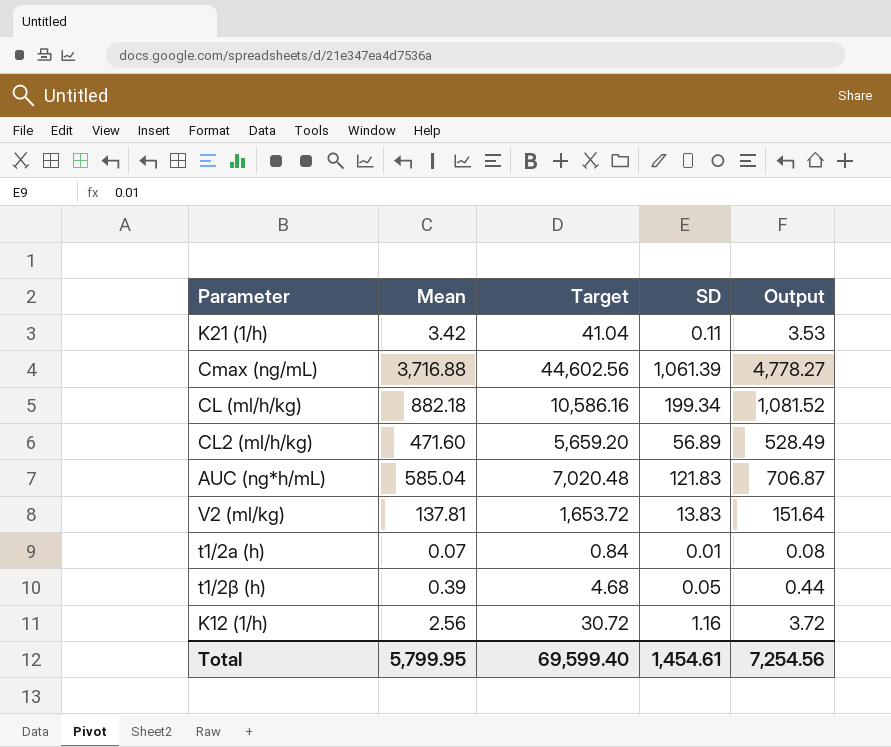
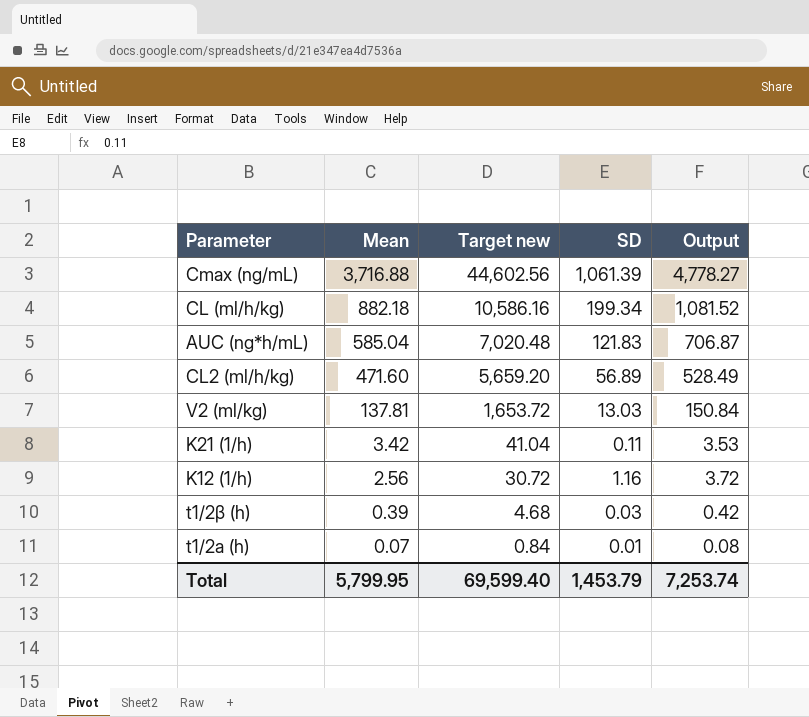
row order: none -> Mean descending
column name: Target -> Target new
V2 (ml/kg) | SD: 13.83 -> 13.03
V2 (ml/kg) | Output: 151.64 -> 150.84
t1/2β (h) | SD: 0.05 -> 0.03
t1/2β (h) | Output: 0.44 -> 0.42
Total | SD: 1,454.61 -> 1,453.79
Total | Output: 7,254.56 -> 7,253.74

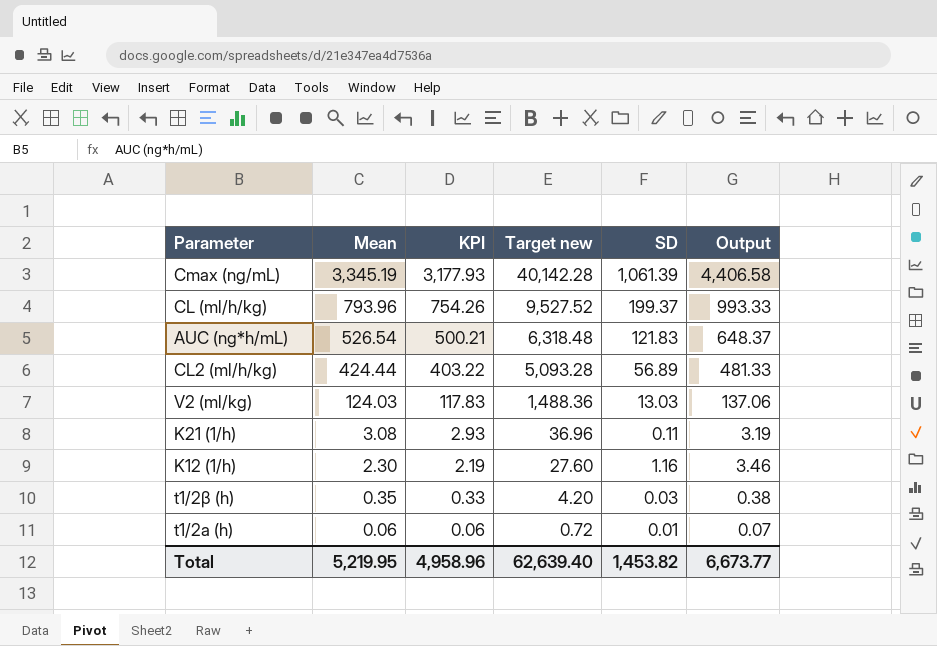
column KPI | formula: none -> [Mean] * 0.95
Cmax (ng/mL) | Mean: 3,716.88 -> 3,345.19
Cmax (ng/mL) | Target new: 44,602.56 -> 40,142.28
Cmax (ng/mL) | Output: 4,778.27 -> 4,406.58
CL (ml/h/kg) | Mean: 882.18 -> 793.96
CL (ml/h/kg) | Target new: 10,586.16 -> 9,527.52
CL (ml/h/kg) | SD: 199.34 -> 199.37
CL (ml/h/kg) | Output: 1,081.52 -> 993.33
AUC (ng*h/mL) | Mean: 585.04 -> 526.54
AUC (ng*h/mL) | Target new: 7,020.48 -> 6,318.48
AUC (ng*h/mL) | Output: 706.87 -> 648.37
CL2 (ml/h/kg) | Mean: 471.60 -> 424.44
CL2 (ml/h/kg) | Target new: 5,659.20 -> 5,093.28
CL2 (ml/h/kg) | Output: 528.49 -> 481.33
V2 (ml/kg) | Mean: 137.81 -> 124.03
V2 (ml/kg) | Target new: 1,653.72 -> 1,488.36
V2 (ml/kg) | Output: 150.84 -> 137.06
K21 (1/h) | Mean: 3.42 -> 3.08
K21 (1/h) | Target new: 41.04 -> 36.96
K21 (1/h) | Output: 3.53 -> 3.19
K12 (1/h) | Mean: 2.56 -> 2.30
K12 (1/h) | Target new: 30.72 -> 27.60
K12 (1/h) | Output: 3.72 -> 3.46
t1/2β (h) | Mean: 0.39 -> 0.35
t1/2β (h) | Target new: 4.68 -> 4.20
t1/2β (h) | Output: 0.42 -> 0.38
t1/2a (h) | Mean: 0.07 -> 0.06
t1/2a (h) | Target new: 0.84 -> 0.72
t1/2a (h) | Output: 0.08 -> 0.07
Total | Mean: 5,799.95 -> 5,219.95
Total | Target new: 69,599.40 -> 62,639.40
Total | SD: 1,453.79 -> 1,453.82
Total | Output: 7,253.74 -> 6,673.77

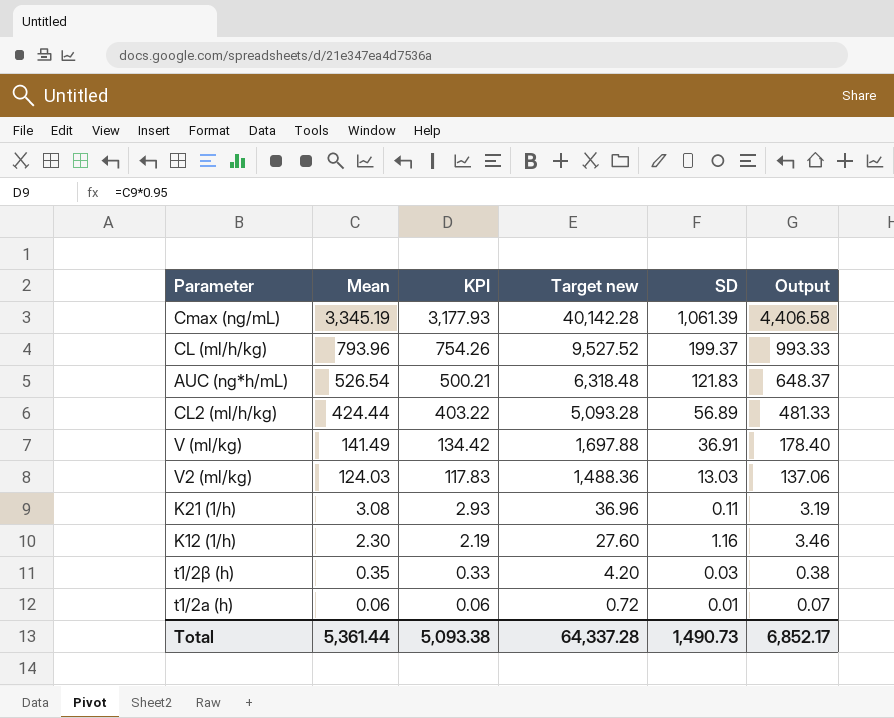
row V (ml/kg): none -> 141.49 | 134.42 | 1,697.88 | 36.91 | 178.40
Total | Mean: 5,219.95 -> 5,361.44
Total | KPI: 4,958.96 -> 5,093.38
Total | Target new: 62,639.40 -> 64,337.28
Total | SD: 1,453.82 -> 1,490.73
Total | Output: 6,673.77 -> 6,852.17

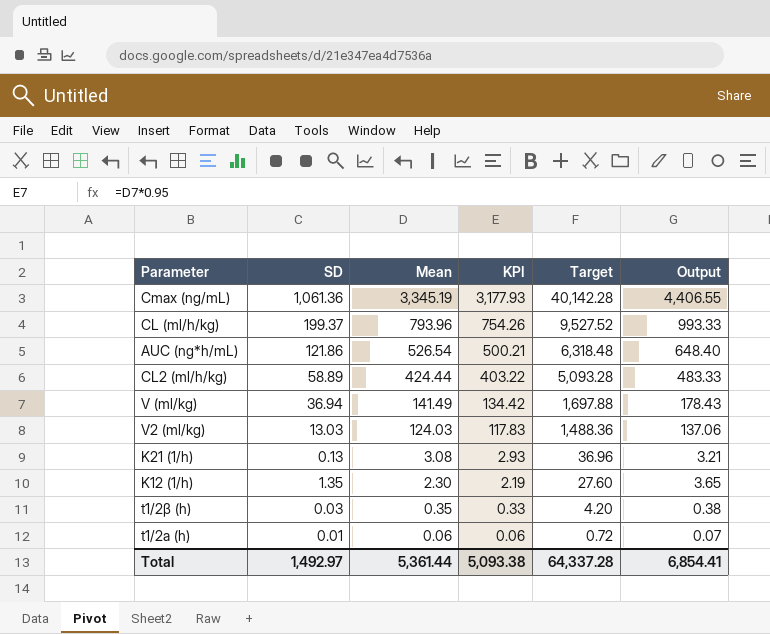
column SD | position: 5 -> 2
column name: Target new -> Target
Cmax (ng/mL) | SD: 1,061.39 -> 1,061.36
Cmax (ng/mL) | Output: 4,406.58 -> 4,406.55
AUC (ng*h/mL) | SD: 121.83 -> 121.86
AUC (ng*h/mL) | Output: 648.37 -> 648.40
CL2 (ml/h/kg) | SD: 56.89 -> 58.89
CL2 (ml/h/kg) | Output: 481.33 -> 483.33
V (ml/kg) | SD: 36.91 -> 36.94
V (ml/kg) | Output: 178.40 -> 178.43
K21 (1/h) | SD: 0.11 -> 0.13
K21 (1/h) | Output: 3.19 -> 3.21
K12 (1/h) | SD: 1.16 -> 1.35
K12 (1/h) | Output: 3.46 -> 3.65
Total | SD: 1,490.73 -> 1,492.97
Total | Output: 6,852.17 -> 6,854.41

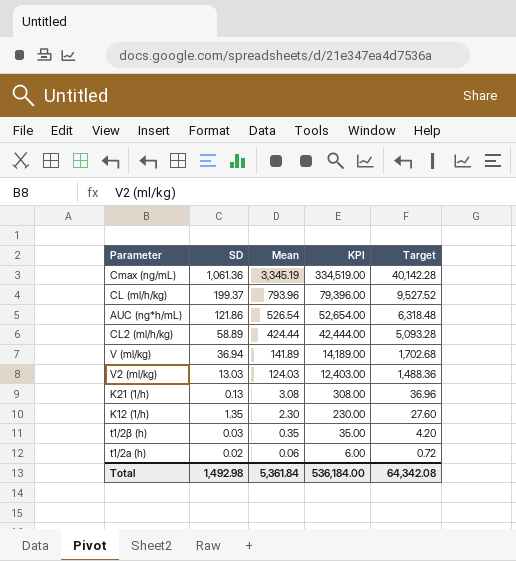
column Output | formula: [SD] + [Mean] -> none
column KPI | formula: [Mean] * 0.95 -> [Mean] * 100
V (ml/kg) | Mean: 141.49 -> 141.89
V (ml/kg) | Target: 1,697.88 -> 1,702.68
t1/2a (h) | SD: 0.01 -> 0.02
Total | SD: 1,492.97 -> 1,492.98
Total | Mean: 5,361.44 -> 5,361.84
Total | KPI: 5,093.38 -> 536,184.00
Total | Target: 64,337.28 -> 64,342.08

